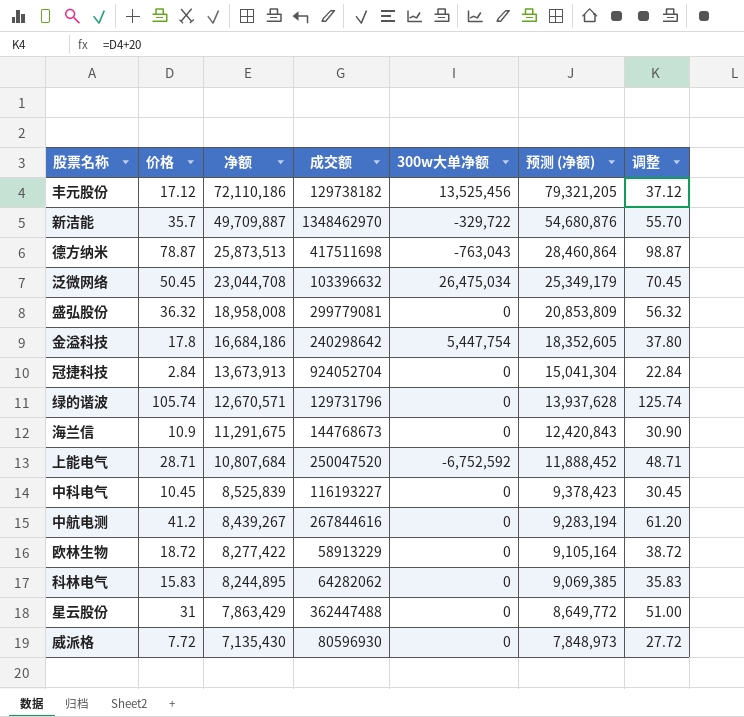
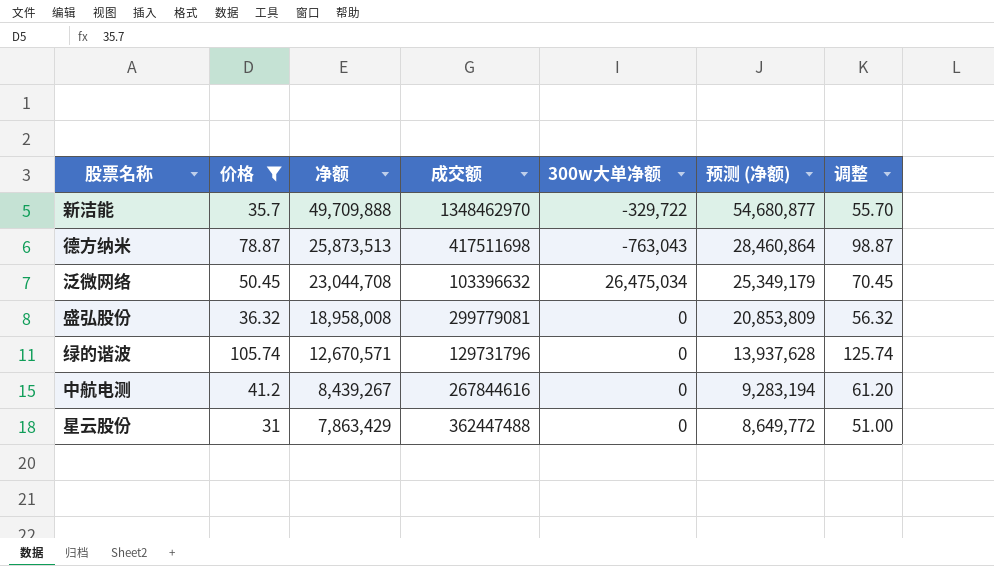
filter: none -> 价格 >= 31
新洁能 | 净额: 49,709,887 -> 49,709,888
新洁能 | 预测 (净额): 54,680,876 -> 54,680,877

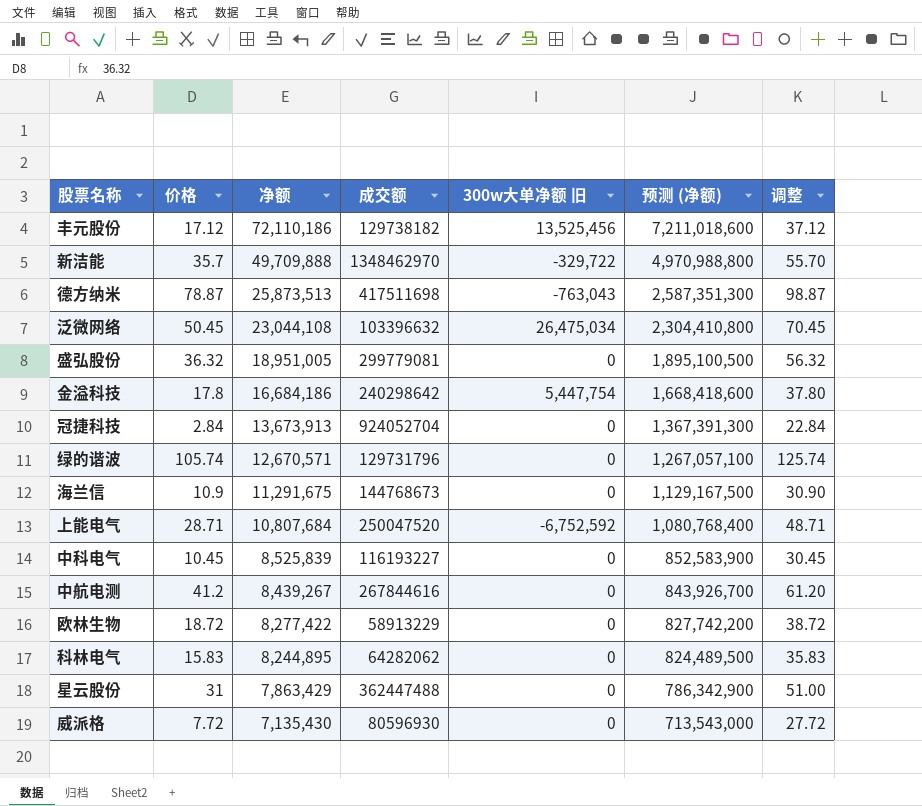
filter: 价格 >= 31 -> none
column name: 300w大单净额 -> 300w大单净额 旧
column 预测 (净额) | formula: [净额] * 1.1 -> [净额] * 100
泛微网络 | 净额: 23,044,708 -> 23,044,108
盛弘股份 | 净额: 18,958,008 -> 18,951,005

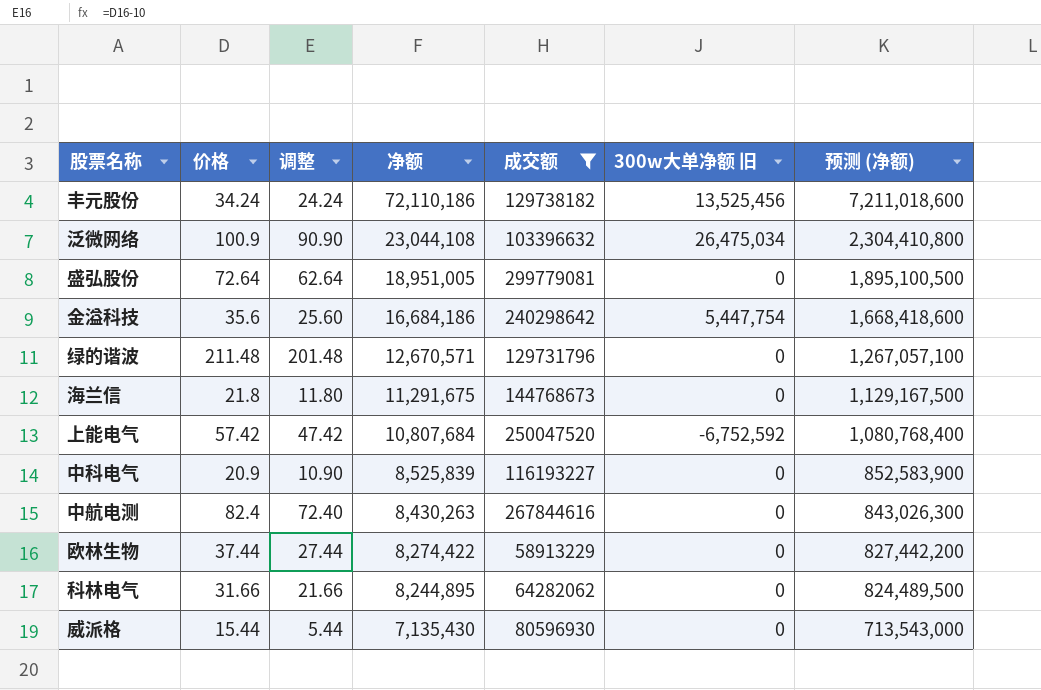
filter: none -> 成交额 <= 299779081
column 调整 | formula: [价格] + 20 -> [价格] - 10
column 调整 | position: 7 -> 3
丰元股份 | 价格: 17.12 -> 34.24
泛微网络 | 价格: 50.45 -> 100.9
盛弘股份 | 价格: 36.32 -> 72.64
金溢科技 | 价格: 17.8 -> 35.6
绿的谐波 | 价格: 105.74 -> 211.48
海兰信 | 价格: 10.9 -> 21.8
上能电气 | 价格: 28.71 -> 57.42
中科电气 | 价格: 10.45 -> 20.9
中航电测 | 价格: 41.2 -> 82.4
中航电测 | 净额: 8,439,267 -> 8,430,263
中航电测 | 预测 (净额): 843,926,700 -> 843,026,300
欧林生物 | 价格: 18.72 -> 37.44
欧林生物 | 净额: 8,277,422 -> 8,274,422
欧林生物 | 预测 (净额): 827,742,200 -> 827,442,200
科林电气 | 价格: 15.83 -> 31.66
威派格 | 价格: 7.72 -> 15.44

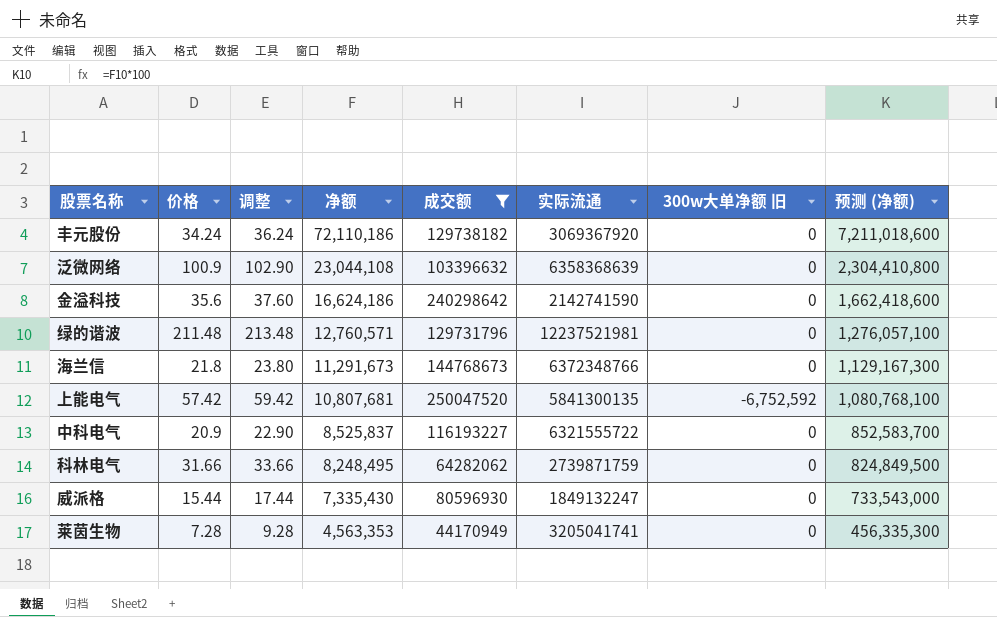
column 调整 | formula: [价格] - 10 -> [价格] + 2
column 实际流通 | position: none -> 6
row 盛弘股份: 72.64 | 62.64 | 18,951,005 | 299779081 | 0 | 1,895,100,500 -> none
row 中航电测: 82.4 | 72.40 | 8,430,263 | 267844616 | 0 | 843,026,300 -> none
row 欧林生物: 37.44 | 27.44 | 8,274,422 | 58913229 | 0 | 827,442,200 -> none
丰元股份 | 300w大单净额 旧: 13,525,456 -> 0
泛微网络 | 300w大单净额 旧: 26,475,034 -> 0
金溢科技 | 净额: 16,684,186 -> 16,624,186
金溢科技 | 300w大单净额 旧: 5,447,754 -> 0
金溢科技 | 预测 (净额): 1,668,418,600 -> 1,662,418,600
绿的谐波 | 净额: 12,670,571 -> 12,760,571
绿的谐波 | 预测 (净额): 1,267,057,100 -> 1,276,057,100
海兰信 | 净额: 11,291,675 -> 11,291,673
海兰信 | 预测 (净额): 1,129,167,500 -> 1,129,167,300
上能电气 | 净额: 10,807,684 -> 10,807,681
上能电气 | 预测 (净额): 1,080,768,400 -> 1,080,768,100
中科电气 | 净额: 8,525,839 -> 8,525,837
中科电气 | 预测 (净额): 852,583,900 -> 852,583,700
科林电气 | 净额: 8,244,895 -> 8,248,495
科林电气 | 预测 (净额): 824,489,500 -> 824,849,500
威派格 | 净额: 7,135,430 -> 7,335,430
威派格 | 预测 (净额): 713,543,000 -> 733,543,000
row 莱茵生物: none -> 7.28 | 9.28 | 4,563,353 | 44170949 | 3205041741 | 0 | 456,335,300

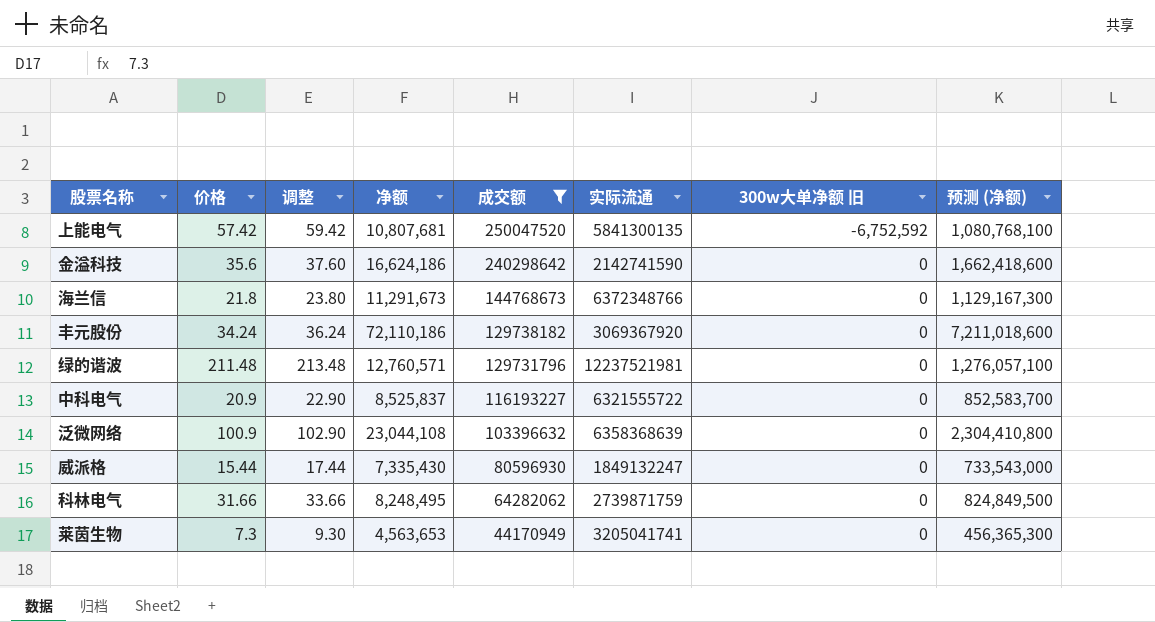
row order: 净额 descending -> 成交额 descending
莱茵生物 | 价格: 7.28 -> 7.3
莱茵生物 | 调整: 9.28 -> 9.30
莱茵生物 | 净额: 4,563,353 -> 4,563,653
莱茵生物 | 预测 (净额): 456,335,300 -> 456,365,300

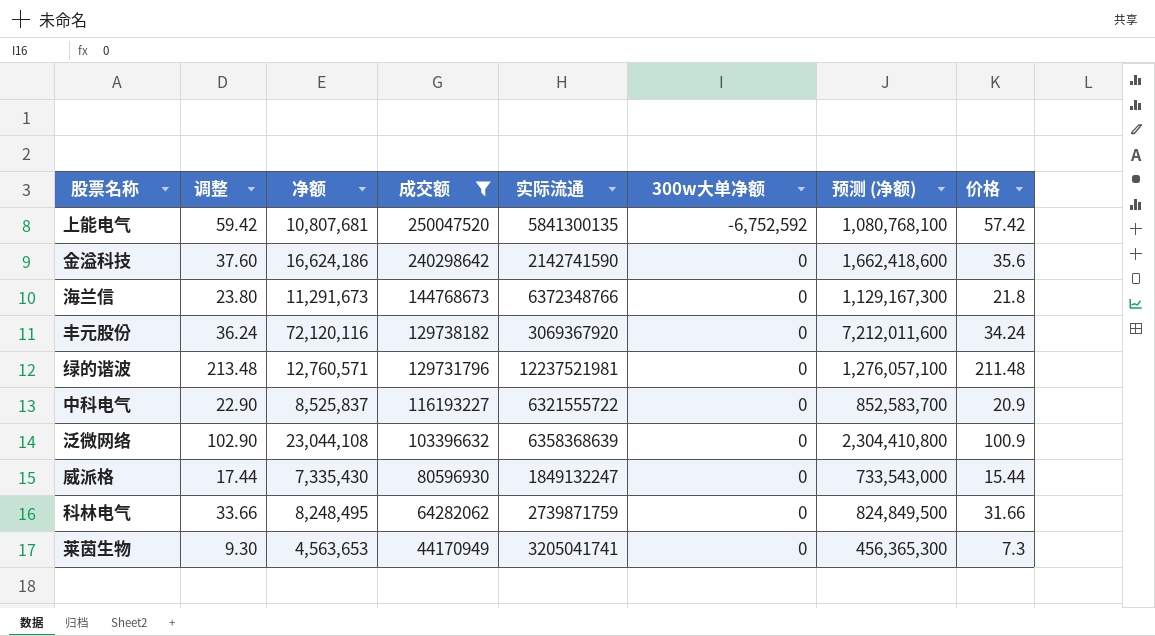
column name: 300w大单净额 旧 -> 300w大单净额
column 价格 | position: 2 -> 8
丰元股份 | 净额: 72,110,186 -> 72,120,116
丰元股份 | 预测 (净额): 7,211,018,600 -> 7,212,011,600

